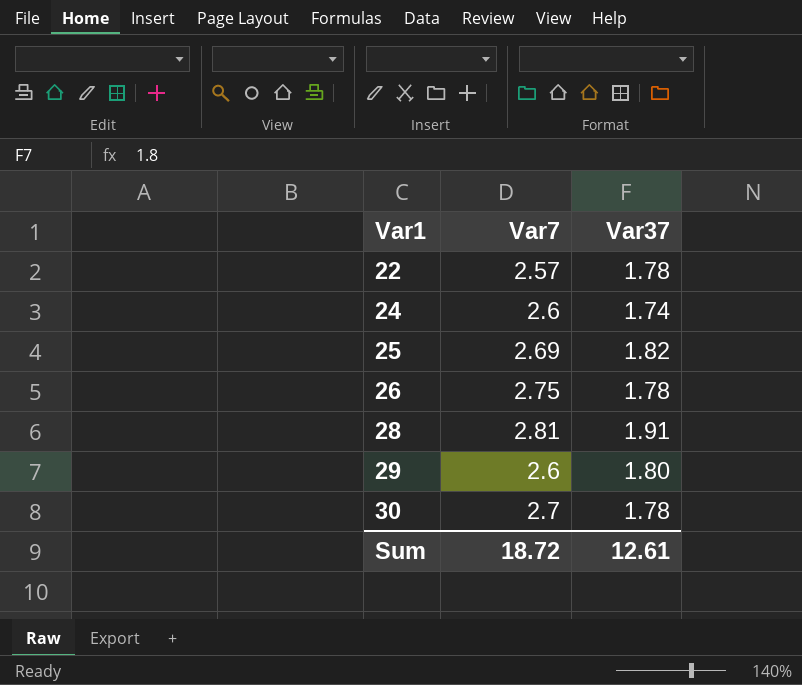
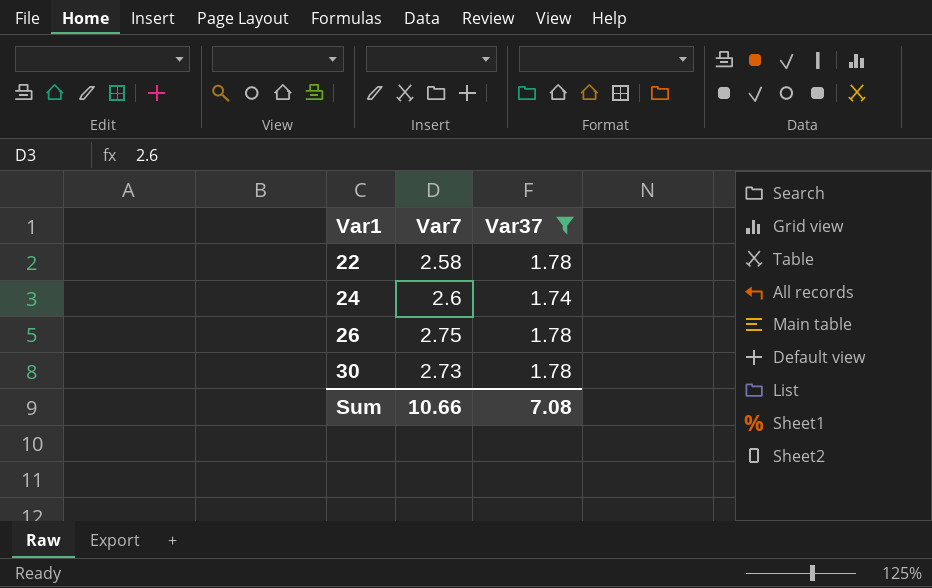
filter: none -> Var37 <= 1.78
22 | Var7: 2.57 -> 2.58
30 | Var7: 2.7 -> 2.73
Sum | Var7: 18.72 -> 10.66
Sum | Var37: 12.61 -> 7.08

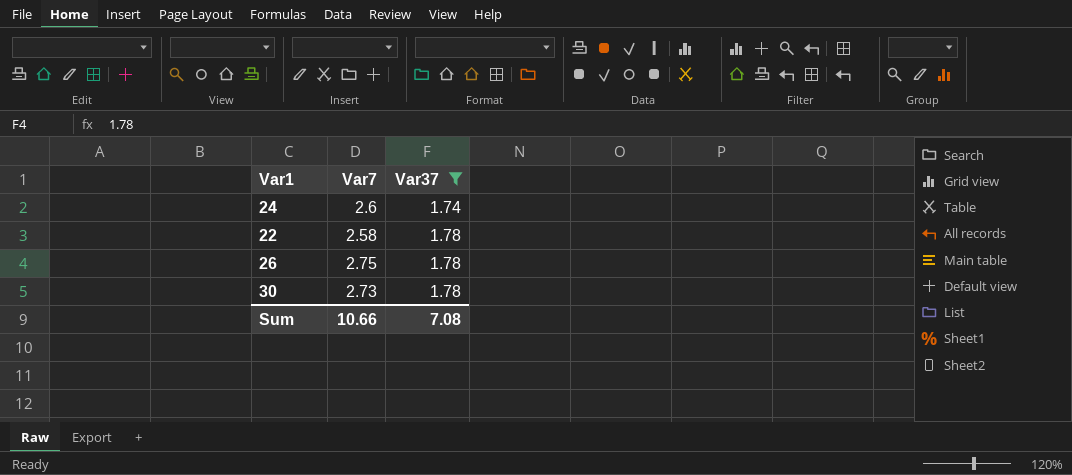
row order: Var1 ascending -> Var37 ascending

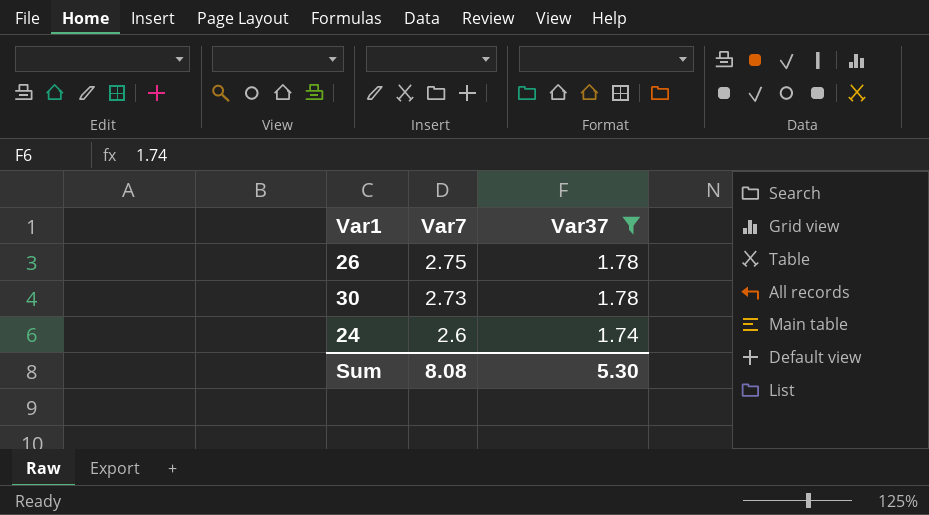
row order: Var37 ascending -> Var7 descending
row 22: 2.58 | 1.78 -> none
Sum | Var7: 10.66 -> 8.08
Sum | Var37: 7.08 -> 5.30

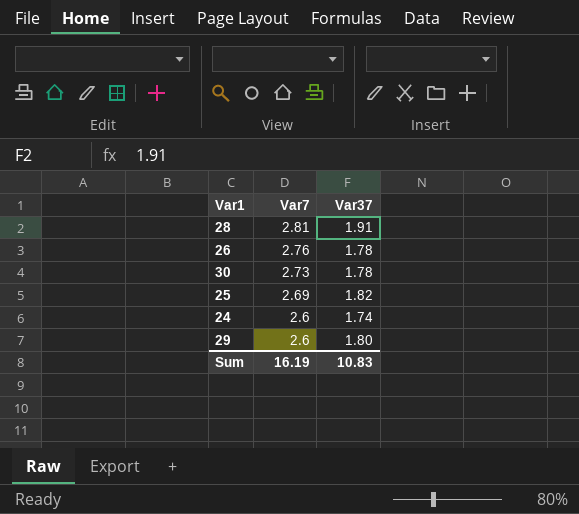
filter: Var37 <= 1.78 -> none
26 | Var7: 2.75 -> 2.76
Sum | Var7: 8.08 -> 16.19
Sum | Var37: 5.30 -> 10.83

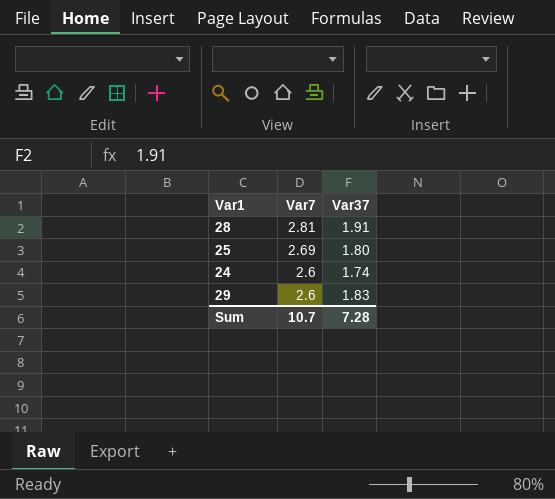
row 26: 2.76 | 1.78 -> none
row 30: 2.73 | 1.78 -> none
25 | Var37: 1.82 -> 1.80
29 | Var37: 1.80 -> 1.83
Sum | Var7: 16.19 -> 10.7
Sum | Var37: 10.83 -> 7.28

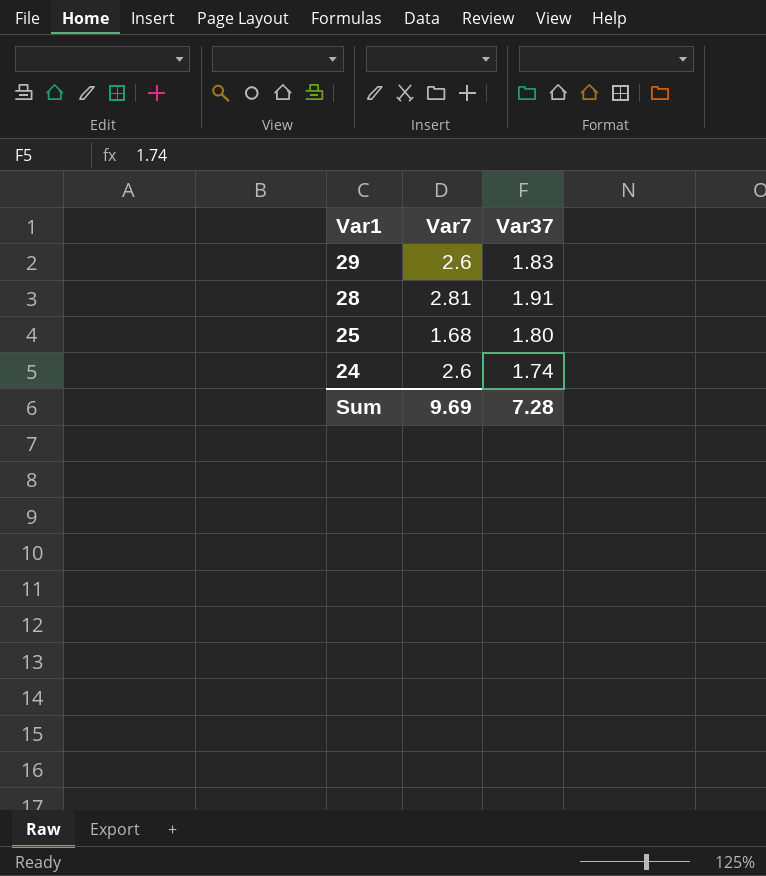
row order: Var7 descending -> Var1 descending
25 | Var7: 2.69 -> 1.68
Sum | Var7: 10.7 -> 9.69

